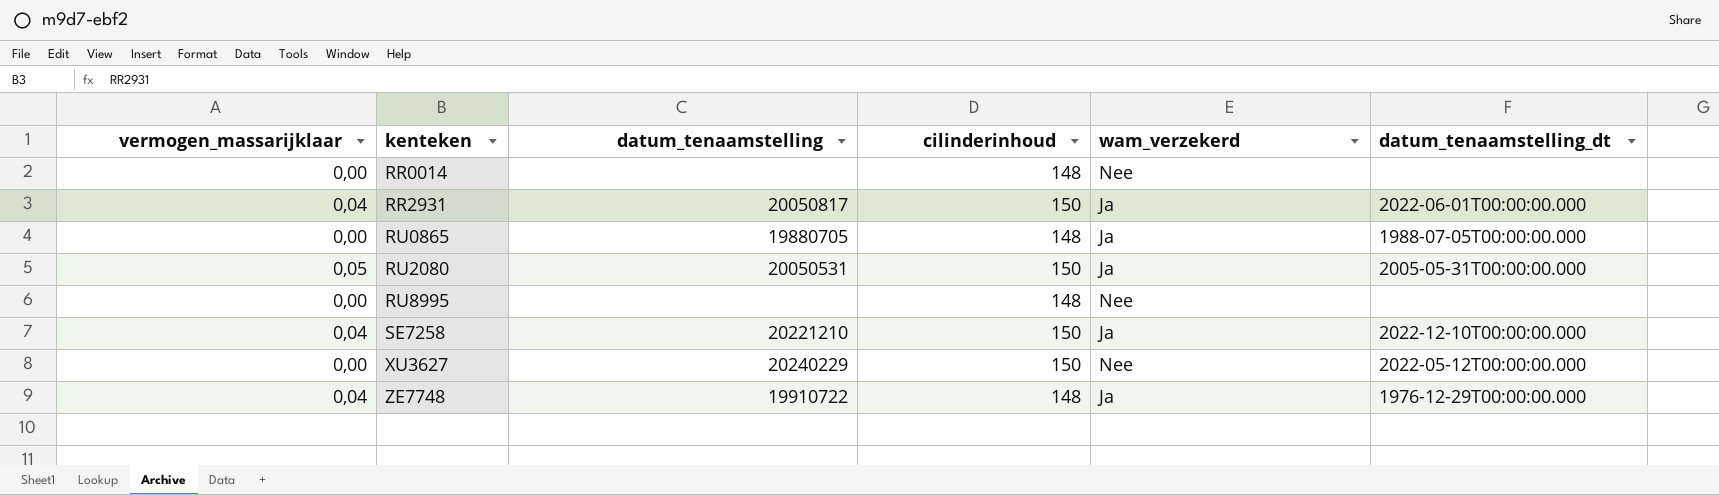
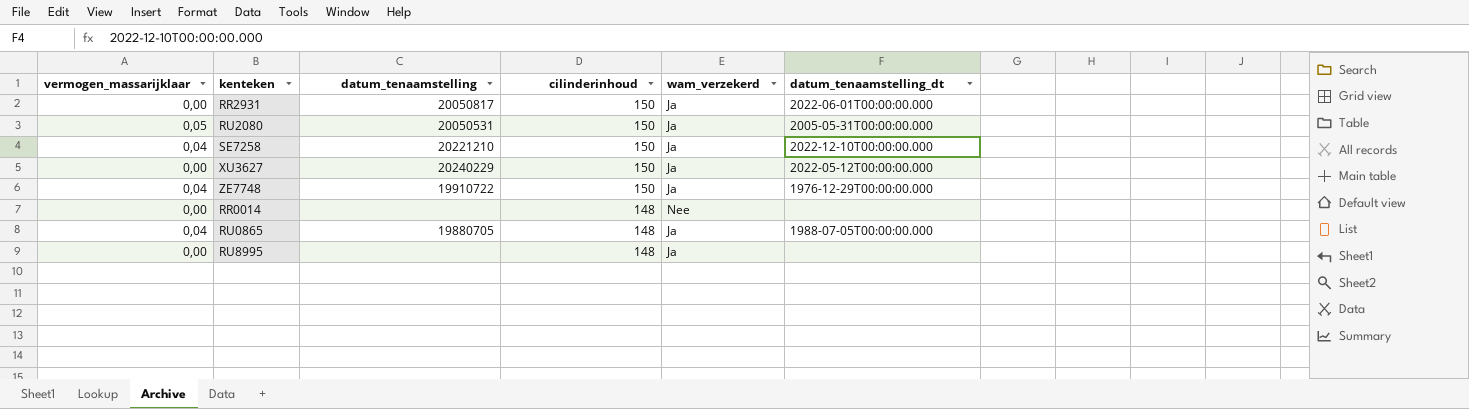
row order: kenteken ascending -> cilinderinhoud descending
RR2931 | vermogen_massarijklaar: 0,04 -> 0,00
XU3627 | wam_verzekerd: Nee -> Ja
ZE7748 | cilinderinhoud: 148 -> 150
RU0865 | vermogen_massarijklaar: 0,00 -> 0,04
RU8995 | wam_verzekerd: Nee -> Ja

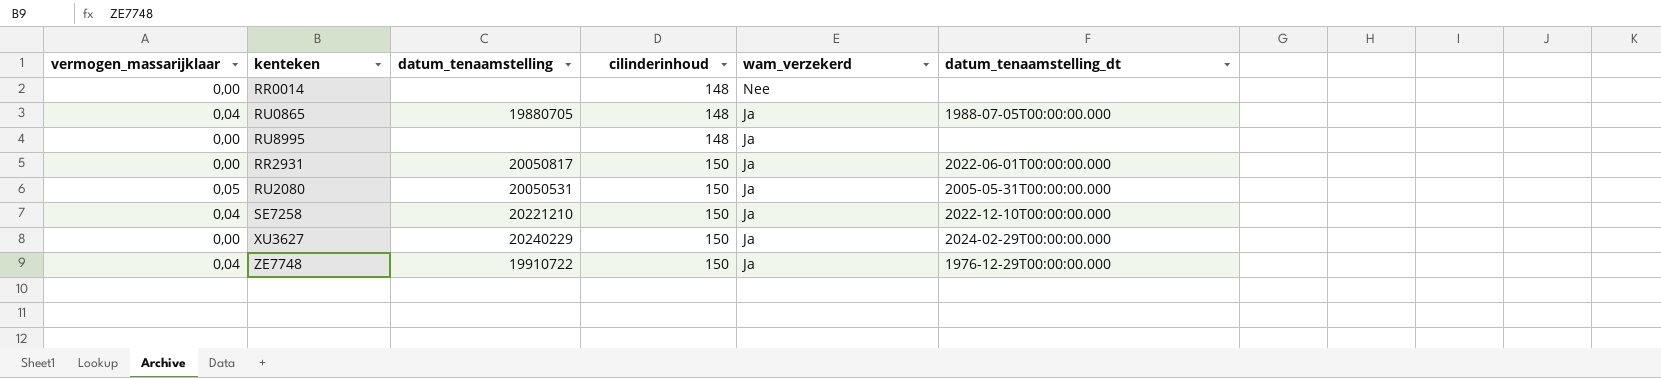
row order: cilinderinhoud descending -> cilinderinhoud ascending
XU3627 | datum_tenaamstelling_dt: 2022-05-12T00:00:00.000 -> 2024-02-29T00:00:00.000

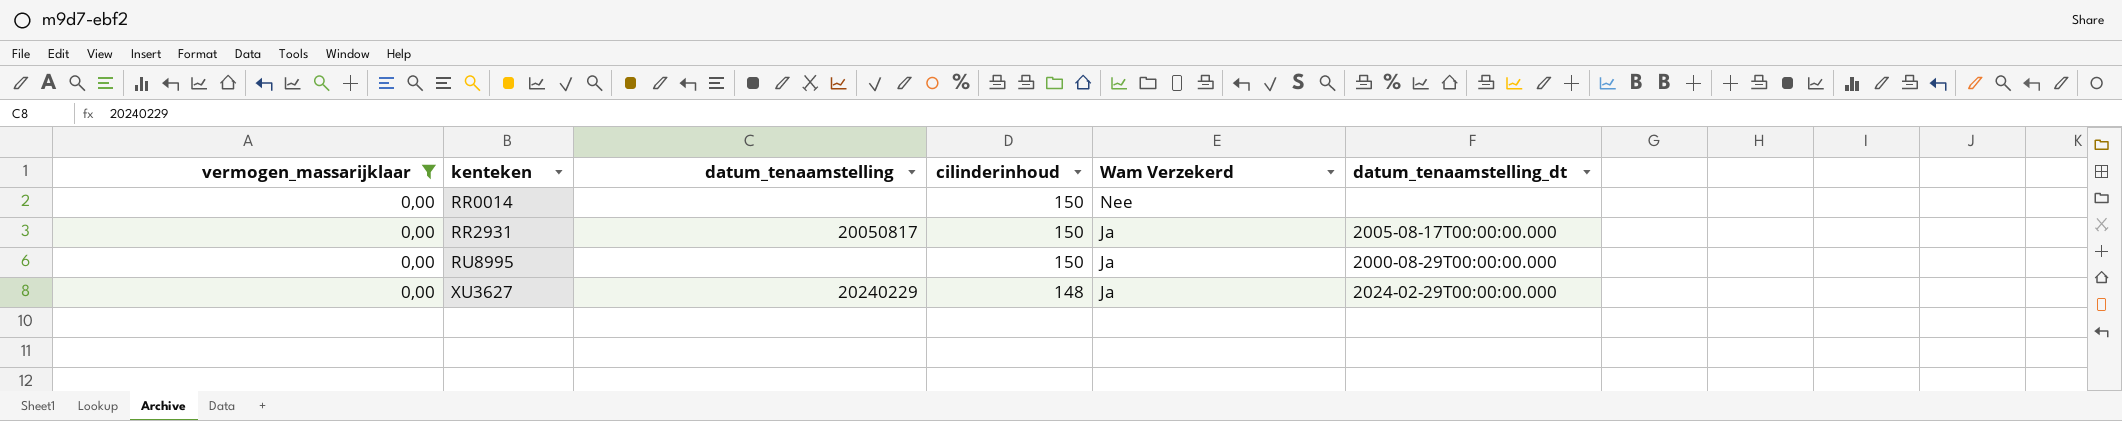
filter: none -> vermogen_massarijklaar = 0,00
row order: cilinderinhoud ascending -> kenteken ascending
column name: wam_verzekerd -> Wam Verzekerd
RR0014 | cilinderinhoud: 148 -> 150
RR2931 | datum_tenaamstelling_dt: 2022-06-01T00:00:00.000 -> 2005-08-17T00:00:00.000
RU8995 | cilinderinhoud: 148 -> 150
RU8995 | datum_tenaamstelling_dt: none -> 2000-08-29T00:00:00.000
XU3627 | cilinderinhoud: 150 -> 148

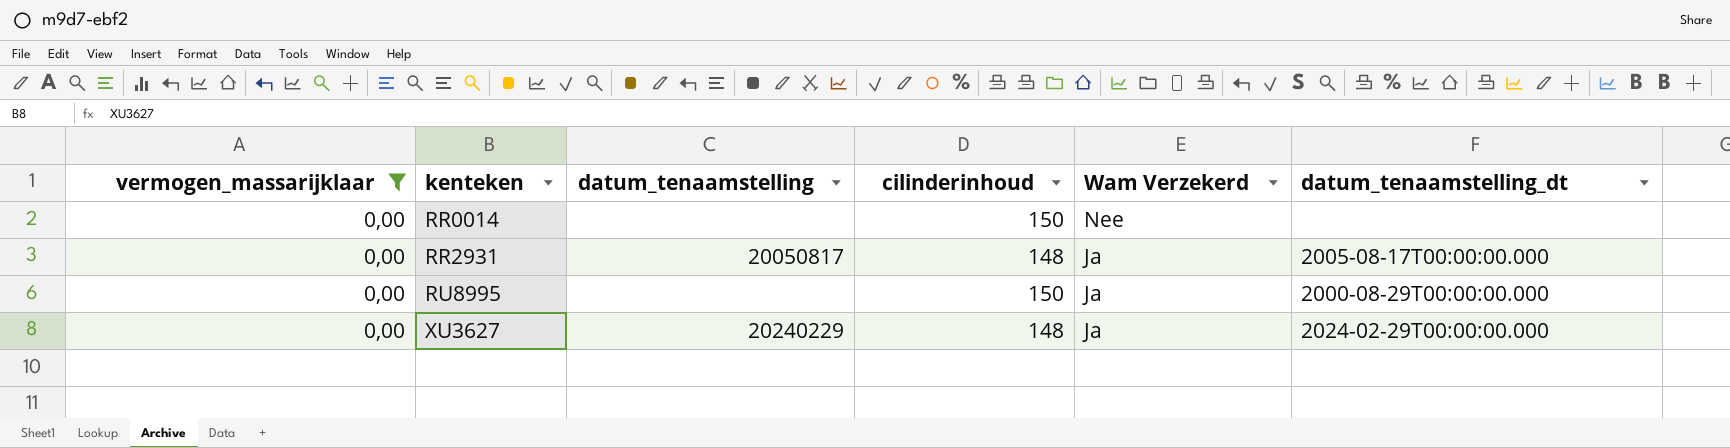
RR2931 | cilinderinhoud: 150 -> 148

